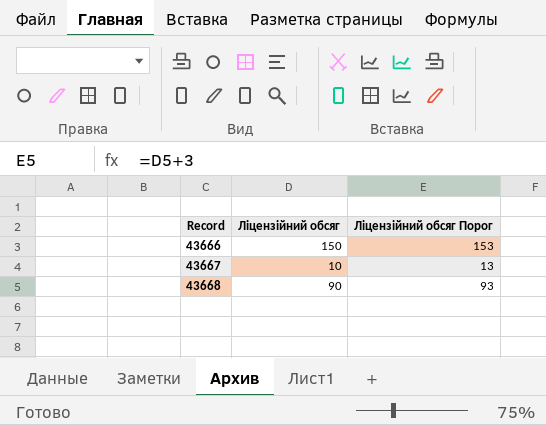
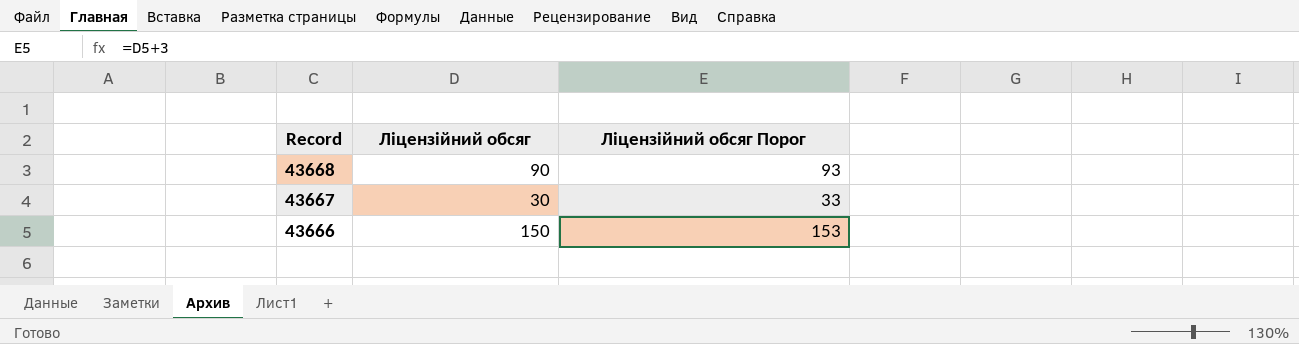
row order: Record ascending -> Record descending
43667 | Ліцензійний обсяг: 10 -> 30
43667 | Ліцензійний обсяг Порог: 13 -> 33

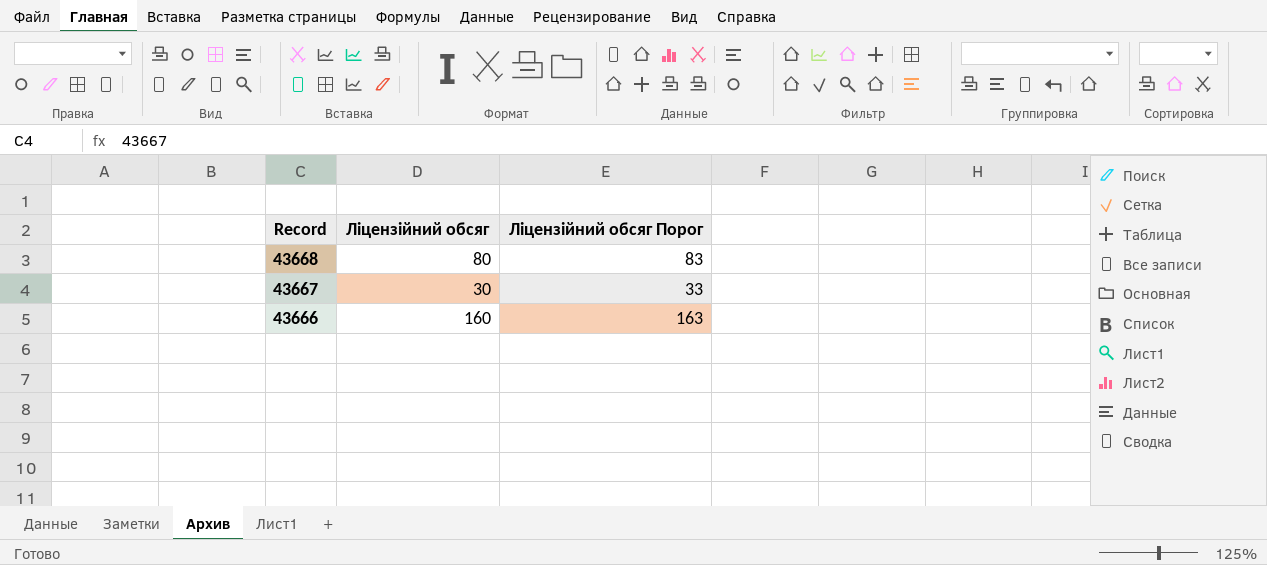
43668 | Ліцензійний обсяг: 90 -> 80
43668 | Ліцензійний обсяг Порог: 93 -> 83
43666 | Ліцензійний обсяг: 150 -> 160
43666 | Ліцензійний обсяг Порог: 153 -> 163

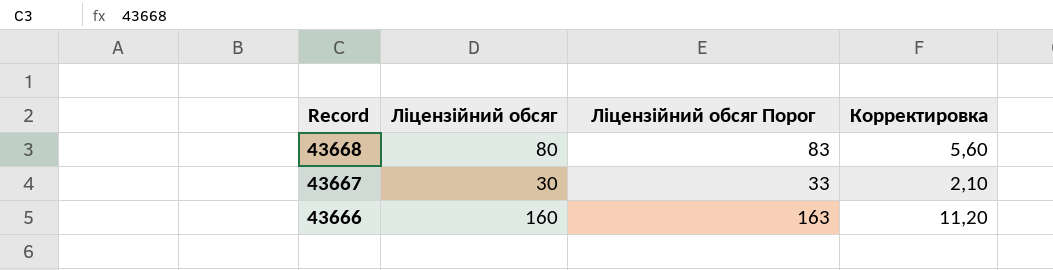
column Корректировка | formula: none -> [Ліцензійний обсяг] * 0,07

